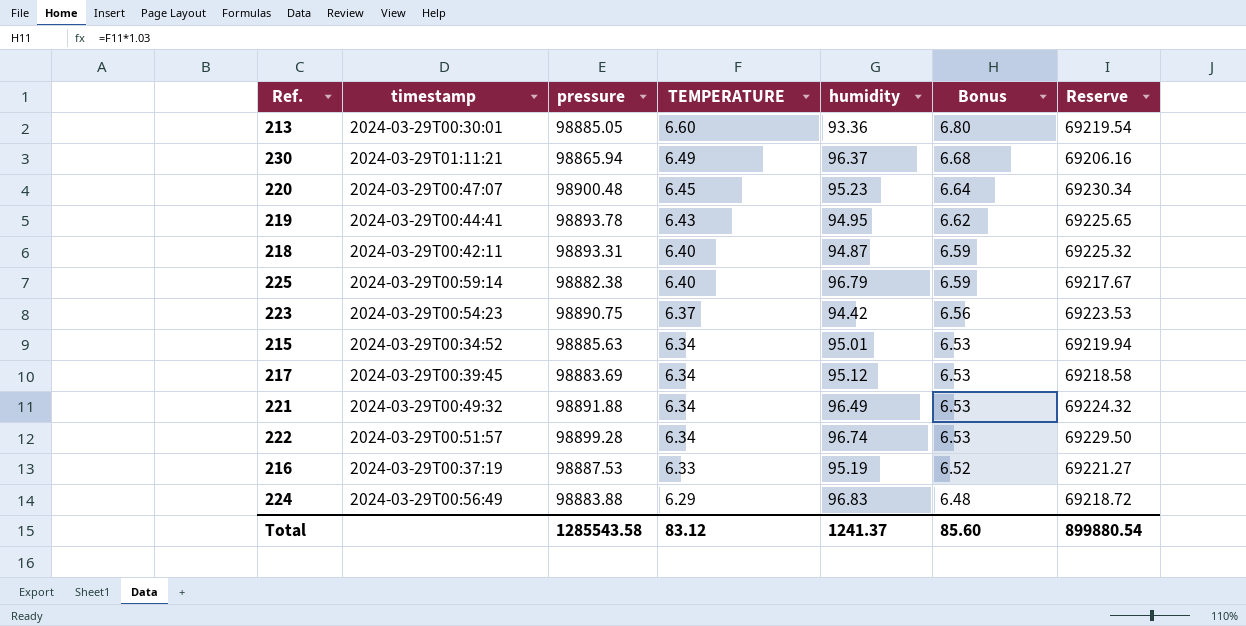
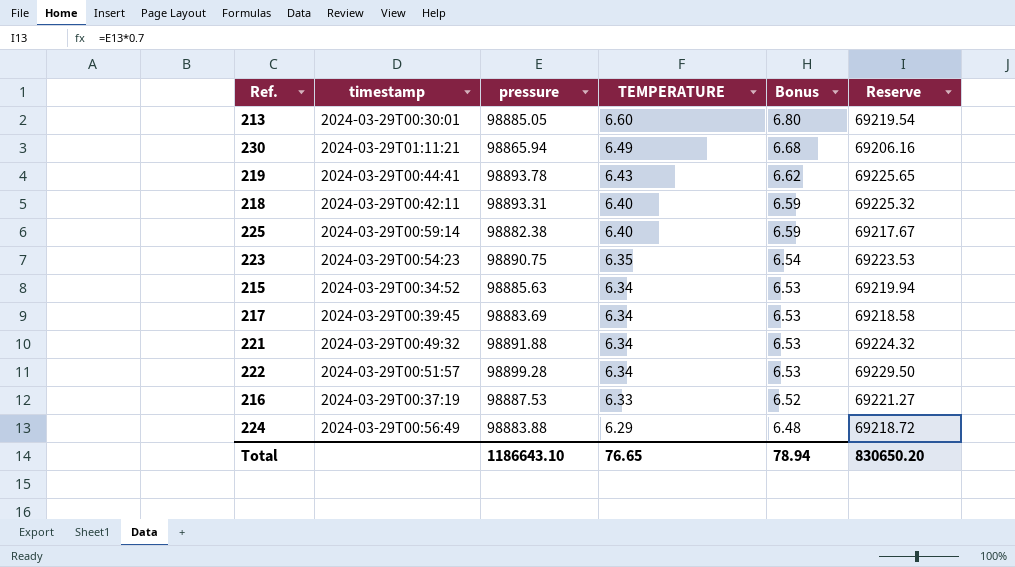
column humidity | position: 5 -> none
row 220: 2024-03-29T00:47:07 | 98900.48 | 6.45 | 95.23 | 6.64 | 69230.34 -> none
223 | TEMPERATURE: 6.37 -> 6.35
223 | Bonus: 6.56 -> 6.54
Total | pressure: 1285543.58 -> 1186643.10
Total | TEMPERATURE: 83.12 -> 76.65
Total | Bonus: 85.60 -> 78.94
Total | Reserve: 899880.54 -> 830650.20

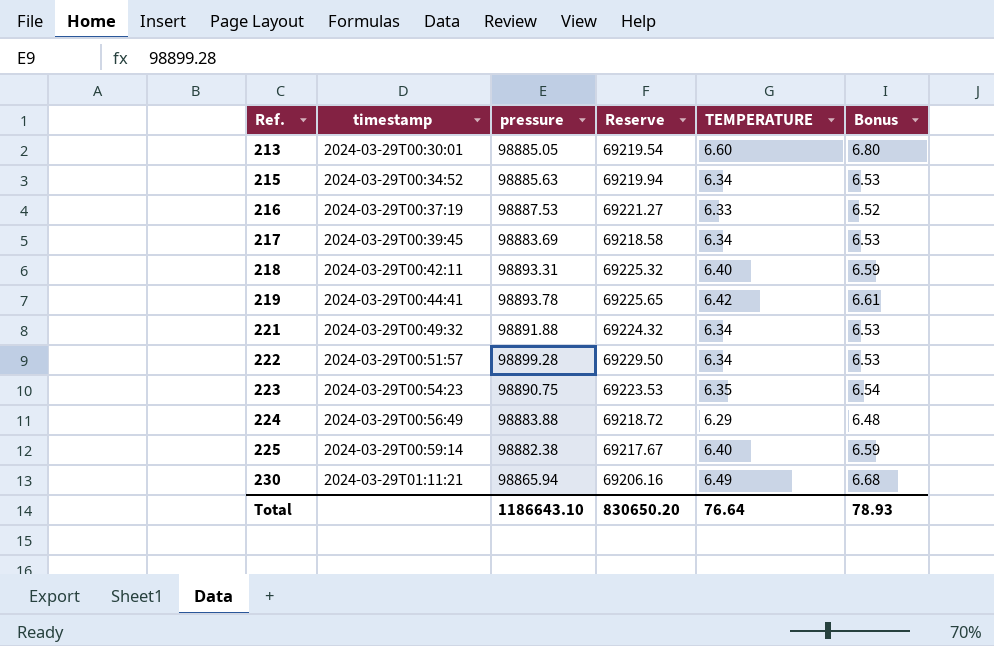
row order: TEMPERATURE descending -> Ref. ascending
column Reserve | position: 6 -> 4
219 | TEMPERATURE: 6.43 -> 6.42
219 | Bonus: 6.62 -> 6.61
Total | TEMPERATURE: 76.65 -> 76.64
Total | Bonus: 78.94 -> 78.93

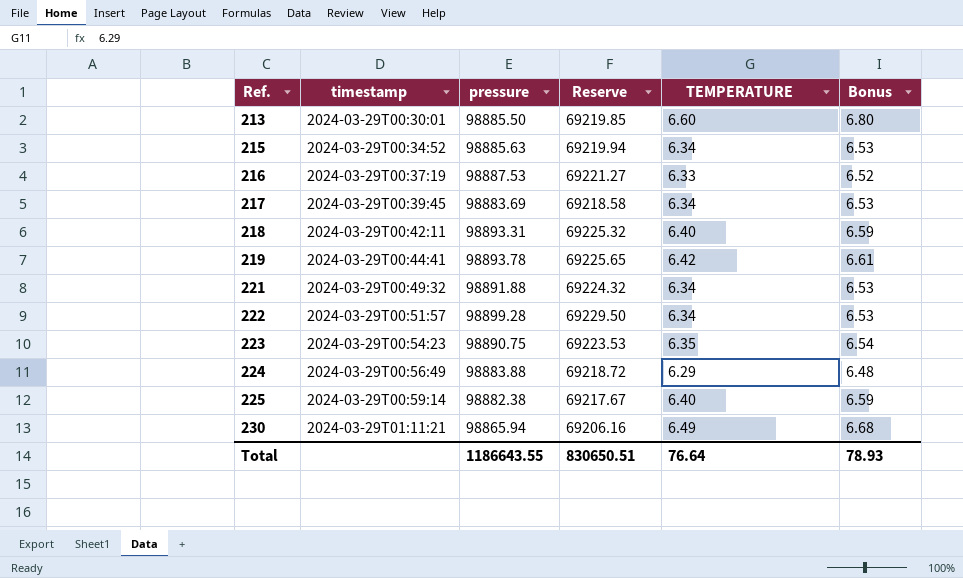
213 | pressure: 98885.05 -> 98885.50
213 | Reserve: 69219.54 -> 69219.85
Total | pressure: 1186643.10 -> 1186643.55
Total | Reserve: 830650.20 -> 830650.51

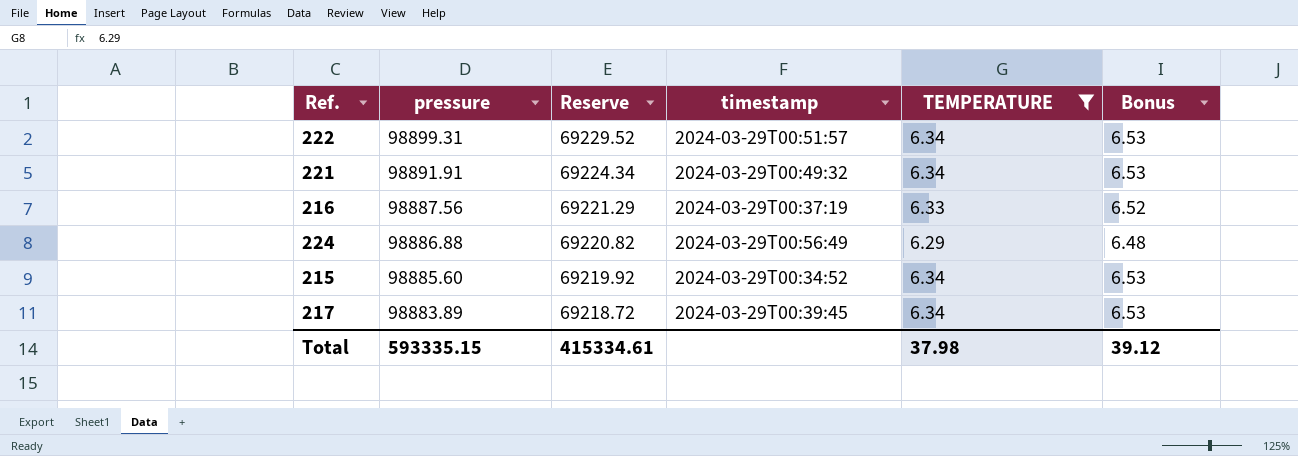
filter: none -> TEMPERATURE <= 6.34
row order: Ref. ascending -> pressure descending
column timestamp | position: 2 -> 4
222 | pressure: 98899.28 -> 98899.31
222 | Reserve: 69229.50 -> 69229.52
221 | pressure: 98891.88 -> 98891.91
221 | Reserve: 69224.32 -> 69224.34
216 | pressure: 98887.53 -> 98887.56
216 | Reserve: 69221.27 -> 69221.29
224 | pressure: 98883.88 -> 98886.88
224 | Reserve: 69218.72 -> 69220.82
215 | pressure: 98885.63 -> 98885.60
215 | Reserve: 69219.94 -> 69219.92
217 | pressure: 98883.69 -> 98883.89
217 | Reserve: 69218.58 -> 69218.72
Total | pressure: 1186643.55 -> 593335.15
Total | Reserve: 830650.51 -> 415334.61
Total | TEMPERATURE: 76.64 -> 37.98
Total | Bonus: 78.93 -> 39.12

